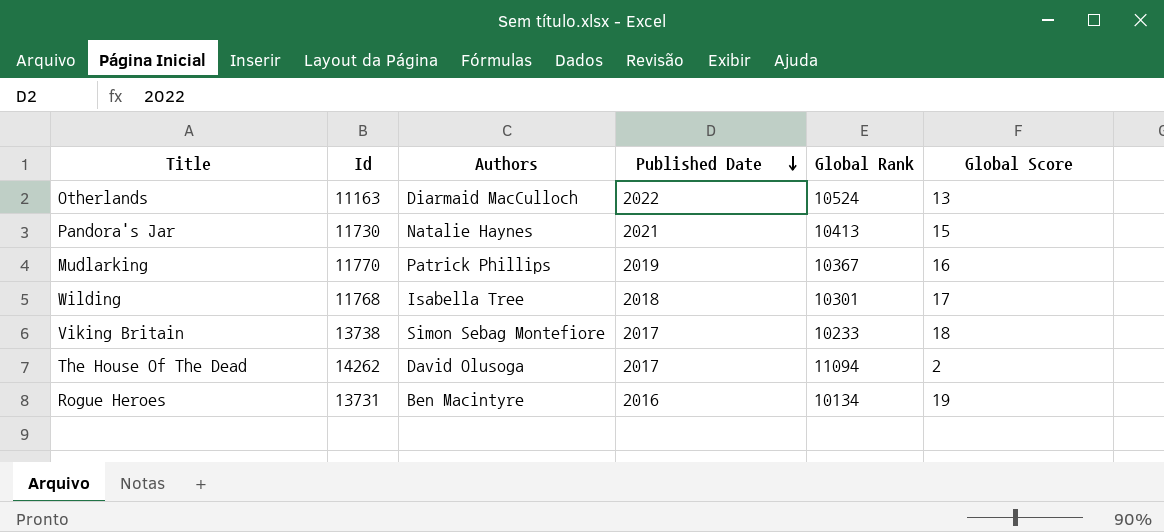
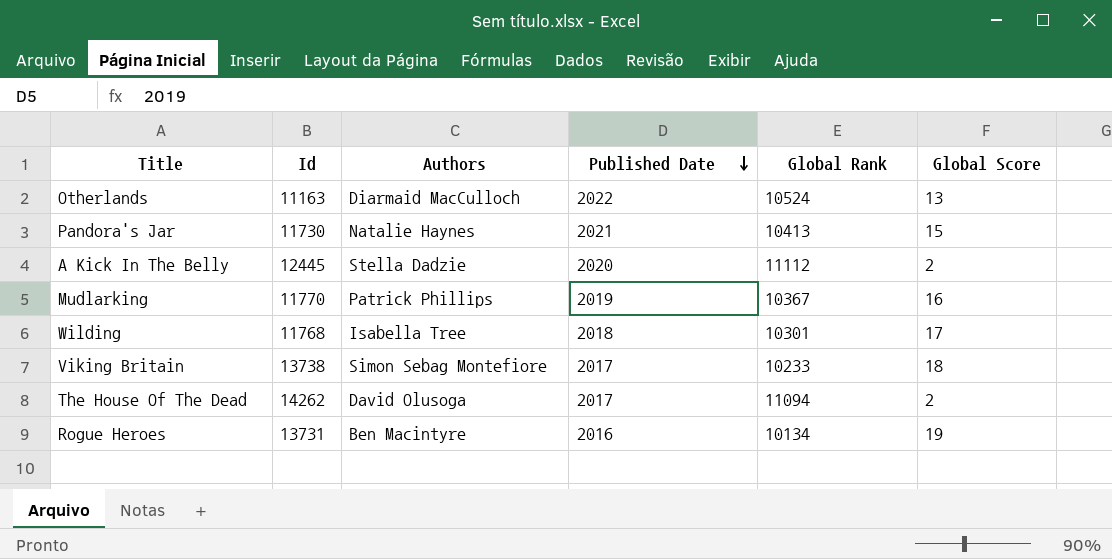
row A Kick In The Belly: none -> 12445 | Stella Dadzie | 2020 | 11112 | 2

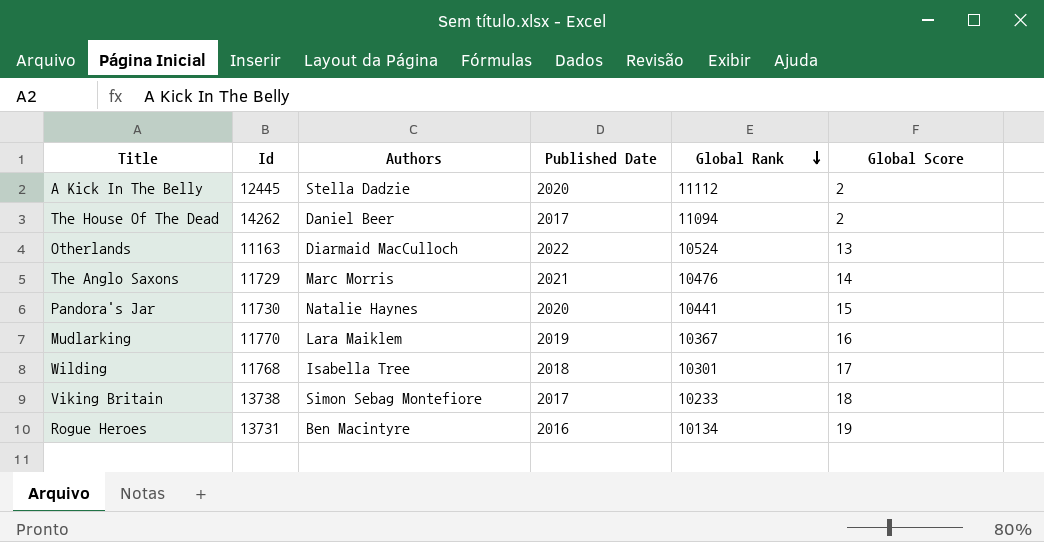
row order: Published Date descending -> Global Rank descending
The House Of The Dead | Authors: David Olusoga -> Daniel Beer
row The Anglo Saxons: none -> 11729 | Marc Morris | 2021 | 10476 | 14
Pandora's Jar | Published Date: 2021 -> 2020
Pandora's Jar | Global Rank: 10413 -> 10441
Mudlarking | Authors: Patrick Phillips -> Lara Maiklem

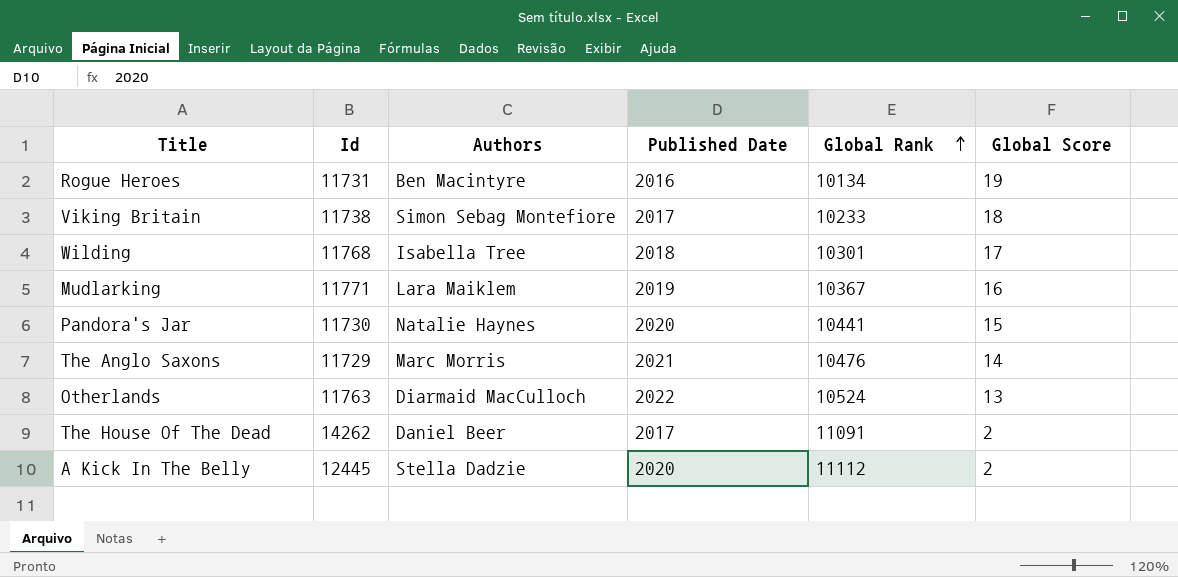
row order: Global Rank descending -> Global Rank ascending
Rogue Heroes | Id: 13731 -> 11731
Viking Britain | Id: 13738 -> 11738
Mudlarking | Id: 11770 -> 11771
Otherlands | Id: 11163 -> 11763
The House Of The Dead | Global Rank: 11094 -> 11091

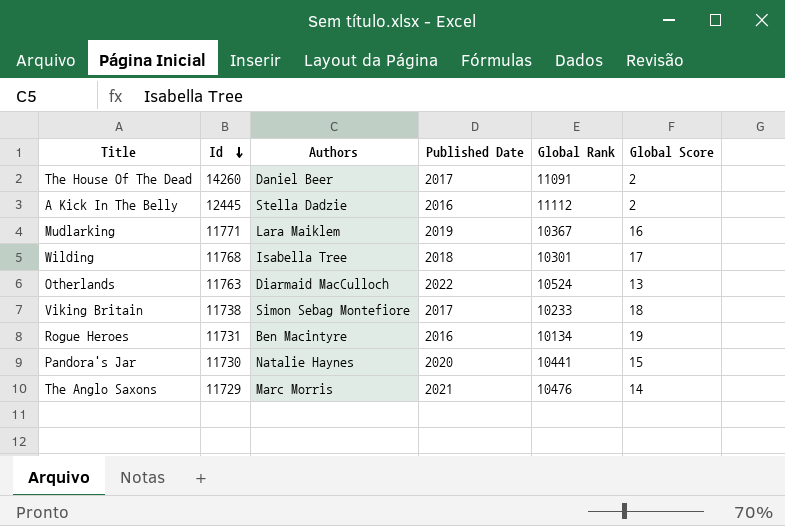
row order: Global Rank ascending -> Id descending
The House Of The Dead | Id: 14262 -> 14260
A Kick In The Belly | Published Date: 2020 -> 2016

